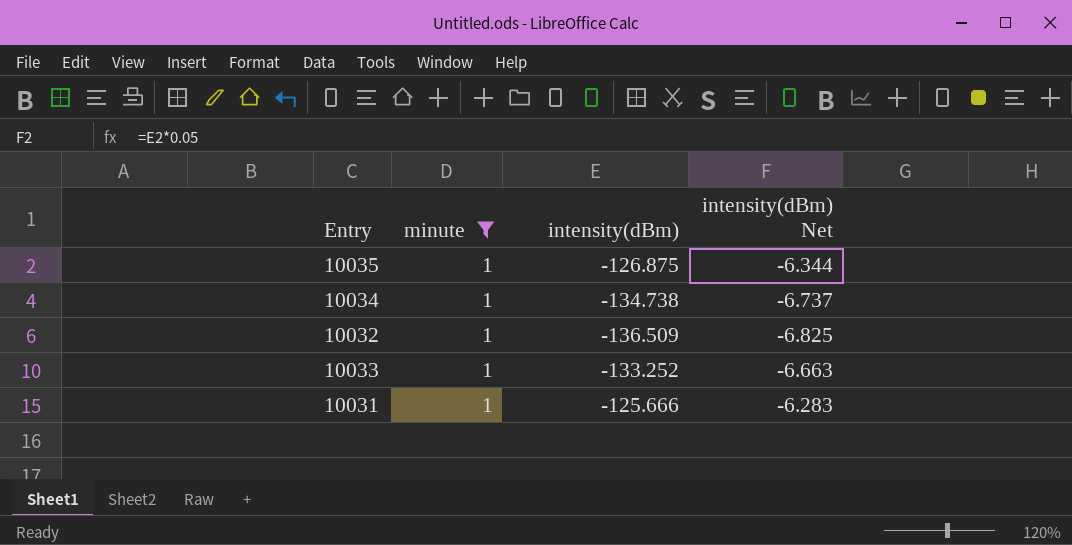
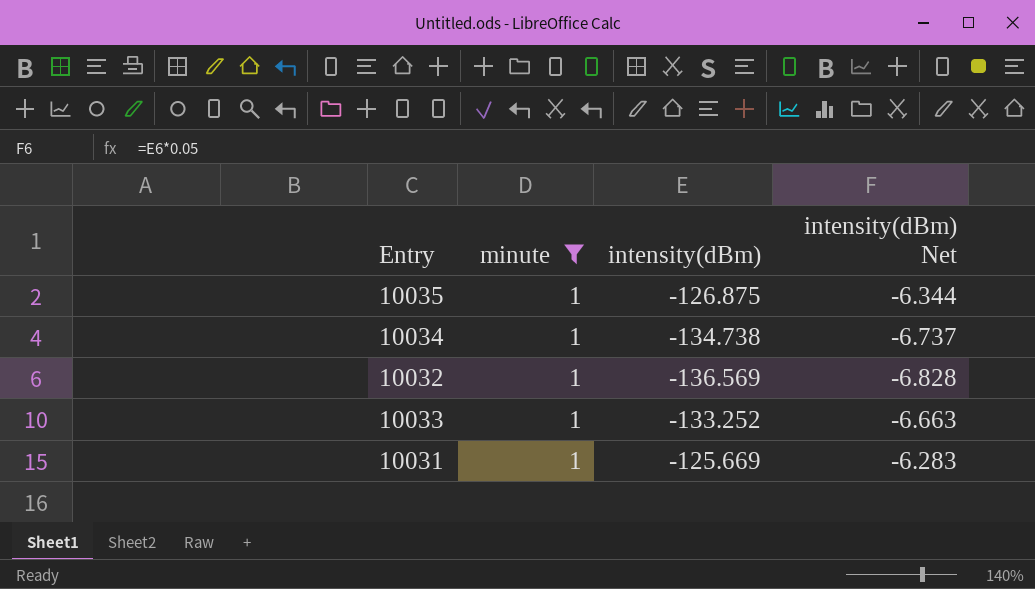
10032 | intensity(dBm): -136.509 -> -136.569
10032 | intensity(dBm) Net: -6.825 -> -6.828
10031 | intensity(dBm): -125.666 -> -125.669

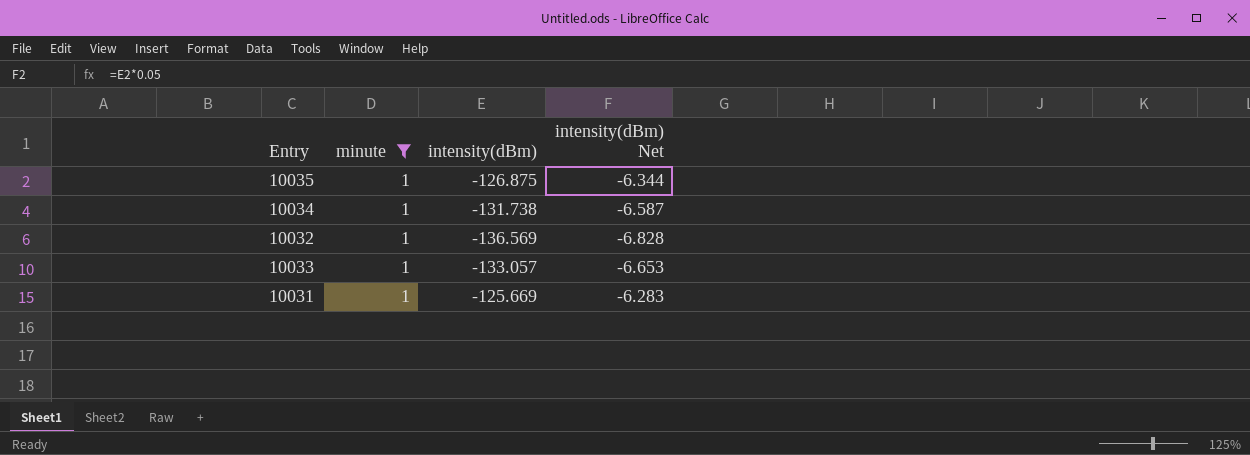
10034 | intensity(dBm): -134.738 -> -131.738
10034 | intensity(dBm) Net: -6.737 -> -6.587
10033 | intensity(dBm): -133.252 -> -133.057
10033 | intensity(dBm) Net: -6.663 -> -6.653

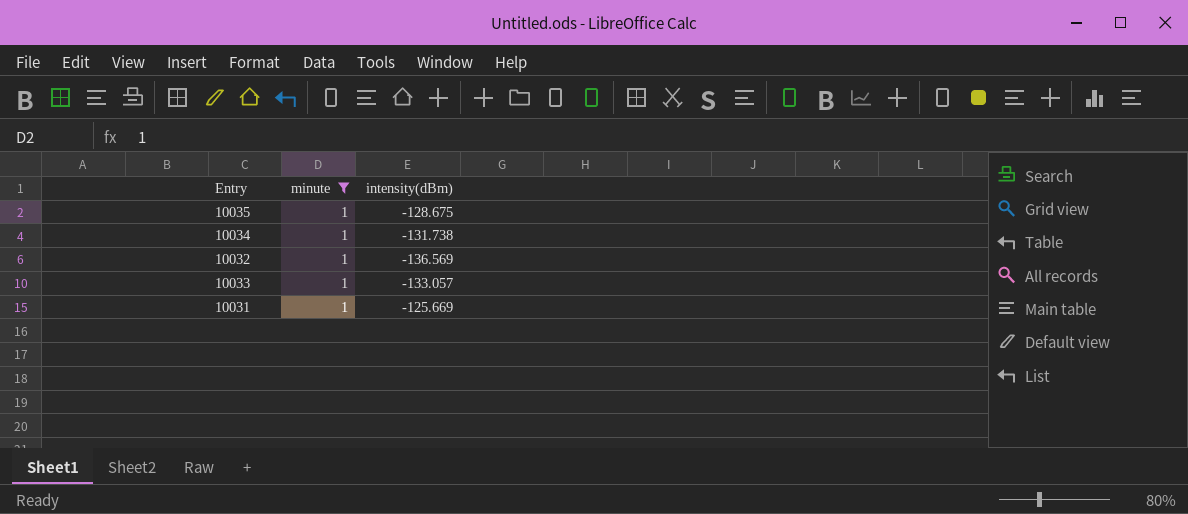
column intensity(dBm) Net | formula: [intensity(dBm)] * 0.05 -> none
10035 | intensity(dBm): -126.875 -> -128.675

